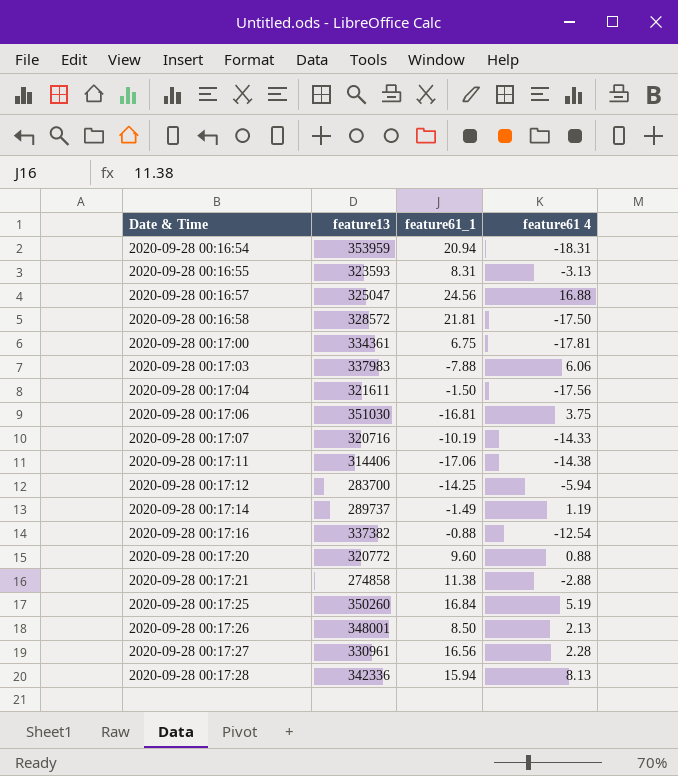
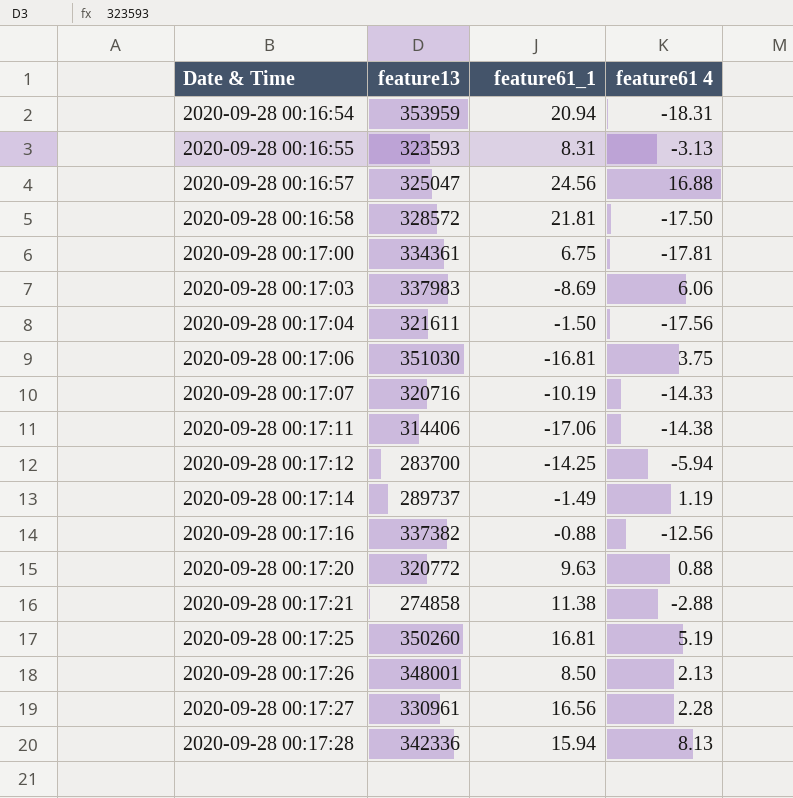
2020-09-28 00:17:03 | feature61_1: -7.88 -> -8.69
2020-09-28 00:17:16 | feature61 4: -12.54 -> -12.56
2020-09-28 00:17:20 | feature61_1: 9.60 -> 9.63
2020-09-28 00:17:25 | feature61_1: 16.84 -> 16.81

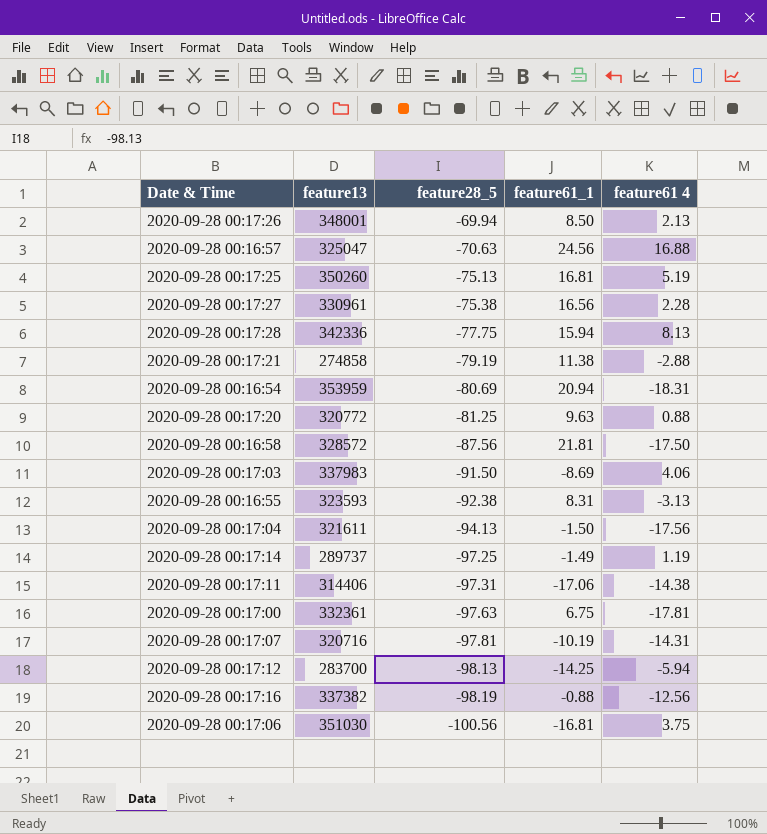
row order: Date & Time ascending -> feature28_5 descending
column feature28_5 | position: none -> 3
2020-09-28 00:17:03 | feature61 4: 6.06 -> 4.06
2020-09-28 00:17:00 | feature13: 334361 -> 332361
2020-09-28 00:17:07 | feature61 4: -14.33 -> -14.31

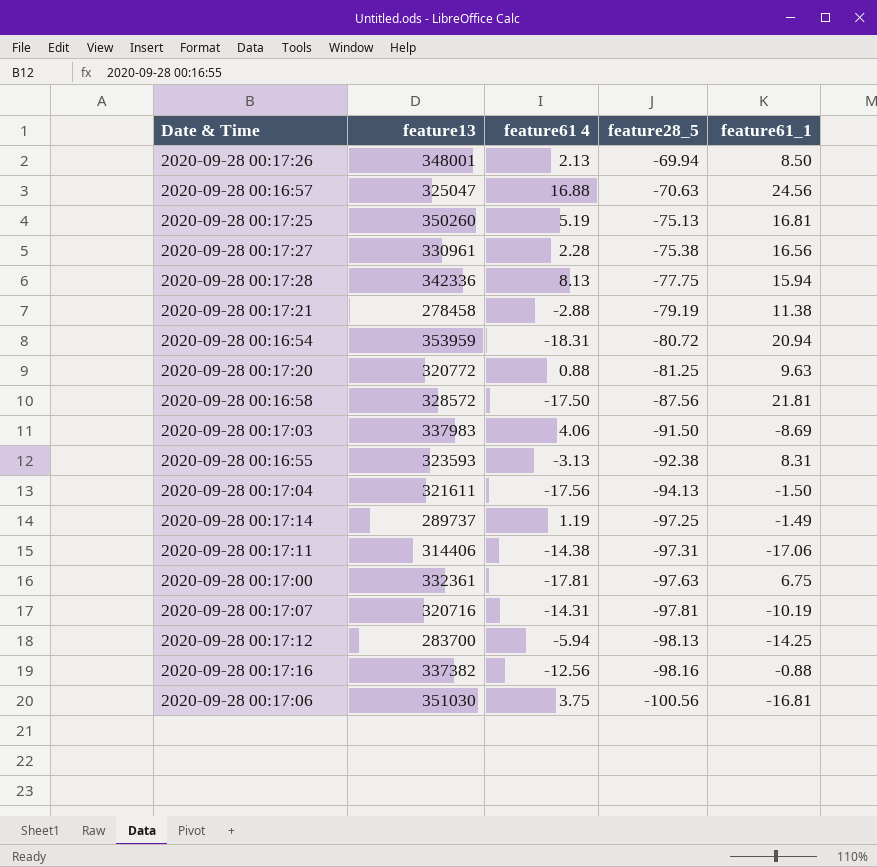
column feature61 4 | position: 5 -> 3
2020-09-28 00:17:21 | feature13: 274858 -> 278458
2020-09-28 00:16:54 | feature28_5: -80.69 -> -80.72
2020-09-28 00:17:16 | feature28_5: -98.19 -> -98.16

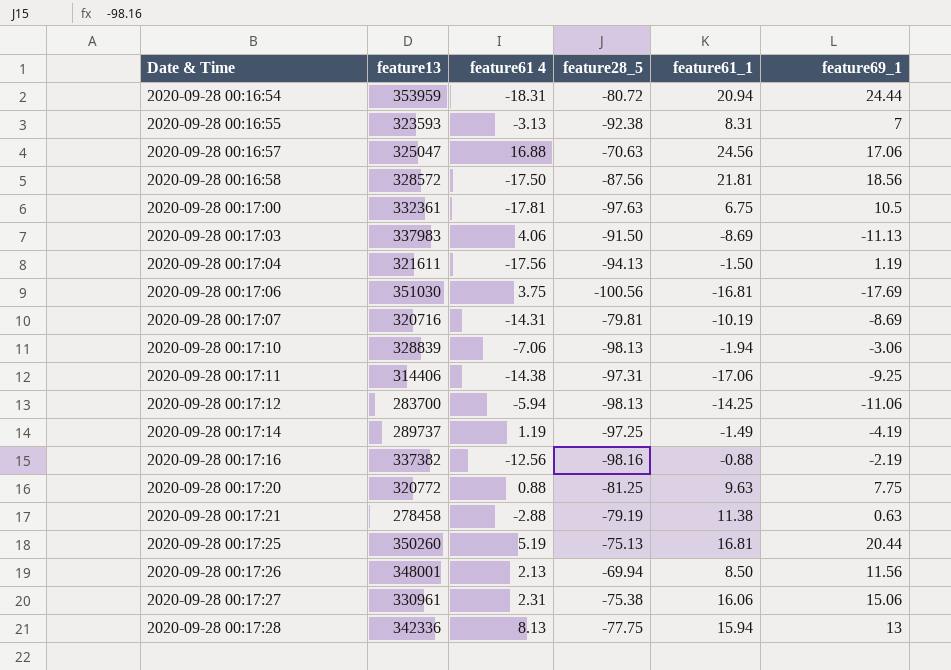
row order: feature28_5 descending -> Date & Time ascending
column feature69_1 | position: none -> 6
2020-09-28 00:17:07 | feature28_5: -97.81 -> -79.81
row 2020-09-28 00:17:10: none -> 328839 | -7.06 | -98.13 | -1.94 | -3.06
2020-09-28 00:17:27 | feature61 4: 2.28 -> 2.31
2020-09-28 00:17:27 | feature61_1: 16.56 -> 16.06

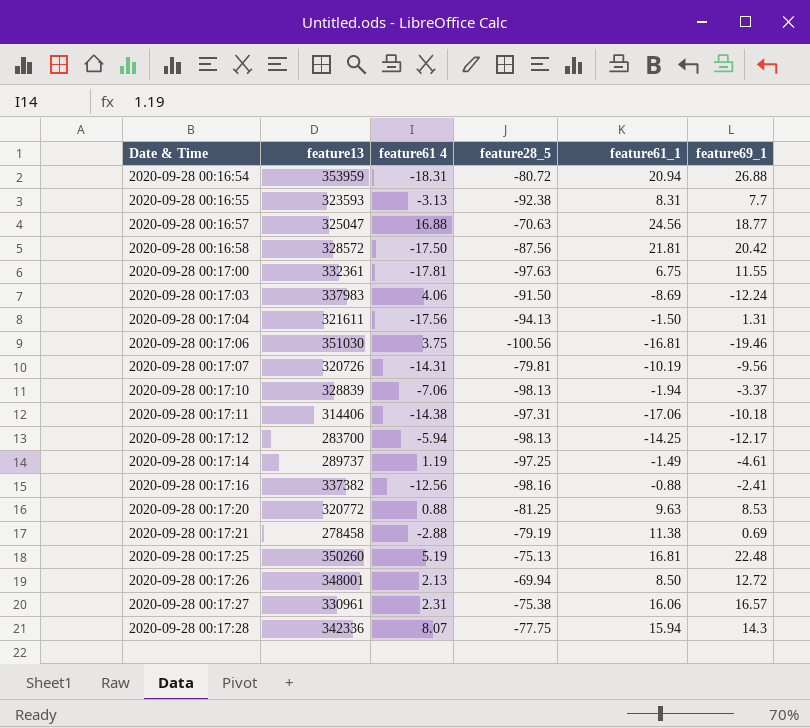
2020-09-28 00:16:54 | feature69_1: 24.44 -> 26.88
2020-09-28 00:16:55 | feature69_1: 7 -> 7.7
2020-09-28 00:16:57 | feature69_1: 17.06 -> 18.77
2020-09-28 00:16:58 | feature69_1: 18.56 -> 20.42
2020-09-28 00:17:00 | feature69_1: 10.5 -> 11.55
2020-09-28 00:17:03 | feature69_1: -11.13 -> -12.24
2020-09-28 00:17:04 | feature69_1: 1.19 -> 1.31
2020-09-28 00:17:06 | feature69_1: -17.69 -> -19.46
2020-09-28 00:17:07 | feature13: 320716 -> 320726
2020-09-28 00:17:07 | feature69_1: -8.69 -> -9.56
2020-09-28 00:17:10 | feature69_1: -3.06 -> -3.37
2020-09-28 00:17:11 | feature69_1: -9.25 -> -10.18
2020-09-28 00:17:12 | feature69_1: -11.06 -> -12.17
2020-09-28 00:17:14 | feature69_1: -4.19 -> -4.61
2020-09-28 00:17:16 | feature69_1: -2.19 -> -2.41
2020-09-28 00:17:20 | feature69_1: 7.75 -> 8.53
2020-09-28 00:17:21 | feature69_1: 0.63 -> 0.69
2020-09-28 00:17:25 | feature69_1: 20.44 -> 22.48
2020-09-28 00:17:26 | feature69_1: 11.56 -> 12.72
2020-09-28 00:17:27 | feature69_1: 15.06 -> 16.57
2020-09-28 00:17:28 | feature61 4: 8.13 -> 8.07
2020-09-28 00:17:28 | feature69_1: 13 -> 14.3

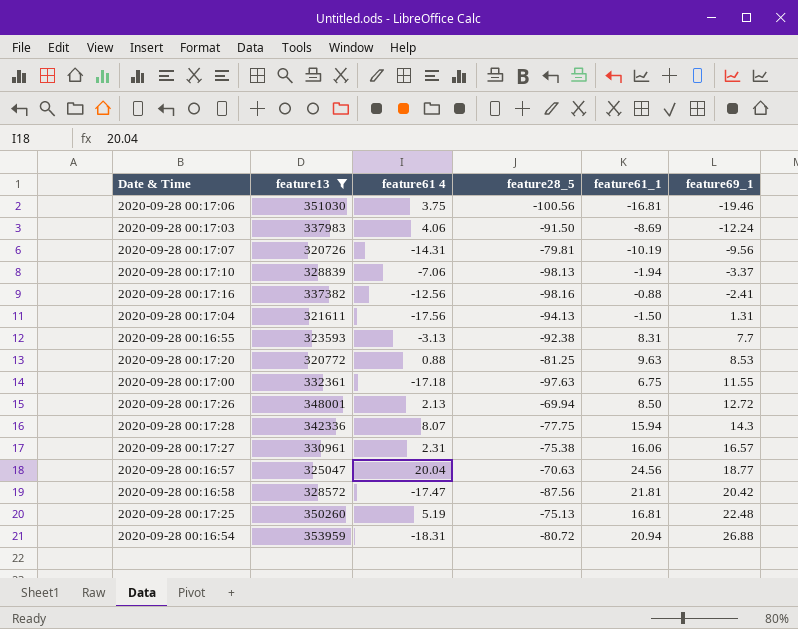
filter: none -> feature13 >= 320726
row order: Date & Time ascending -> feature69_1 ascending
2020-09-28 00:17:00 | feature61 4: -17.81 -> -17.18
2020-09-28 00:16:57 | feature61 4: 16.88 -> 20.04
2020-09-28 00:16:58 | feature61 4: -17.50 -> -17.47

